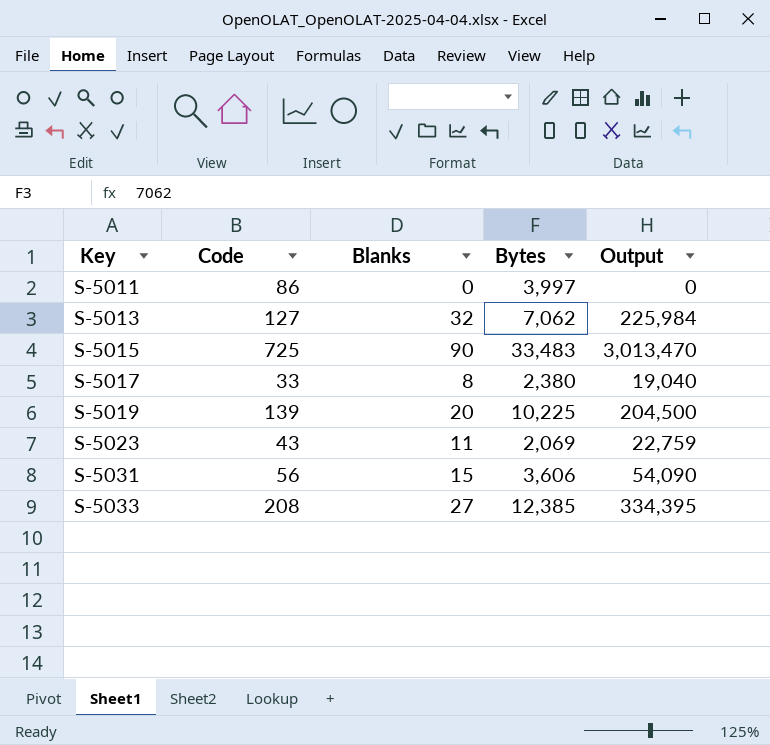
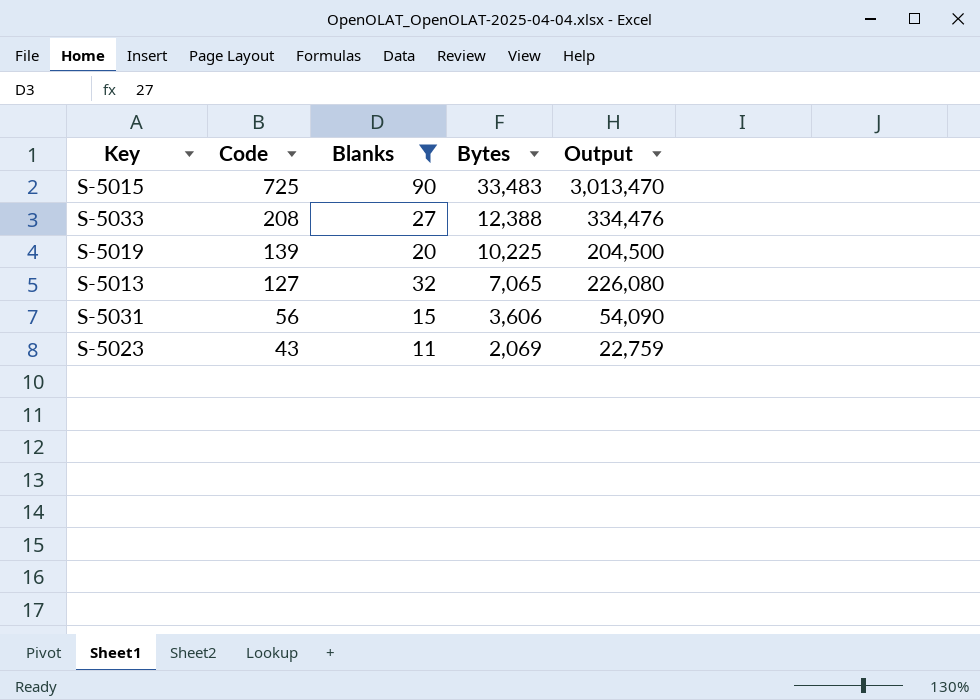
filter: none -> Blanks >= 11
row order: Key ascending -> Code descending
S-5033 | Bytes: 12,385 -> 12,388
S-5033 | Output: 334,395 -> 334,476
S-5013 | Bytes: 7,062 -> 7,065
S-5013 | Output: 225,984 -> 226,080

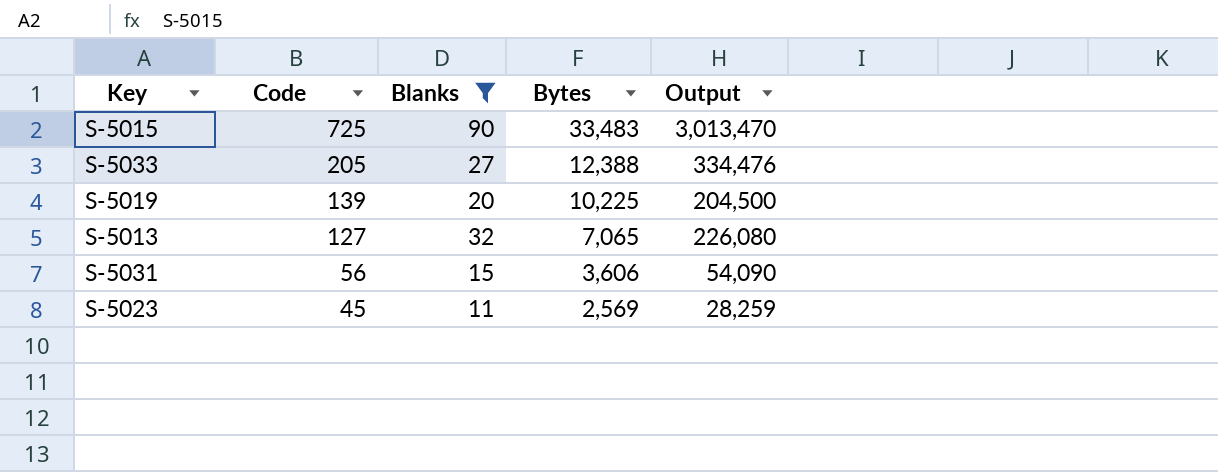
S-5033 | Code: 208 -> 205
S-5023 | Code: 43 -> 45
S-5023 | Bytes: 2,069 -> 2,569
S-5023 | Output: 22,759 -> 28,259

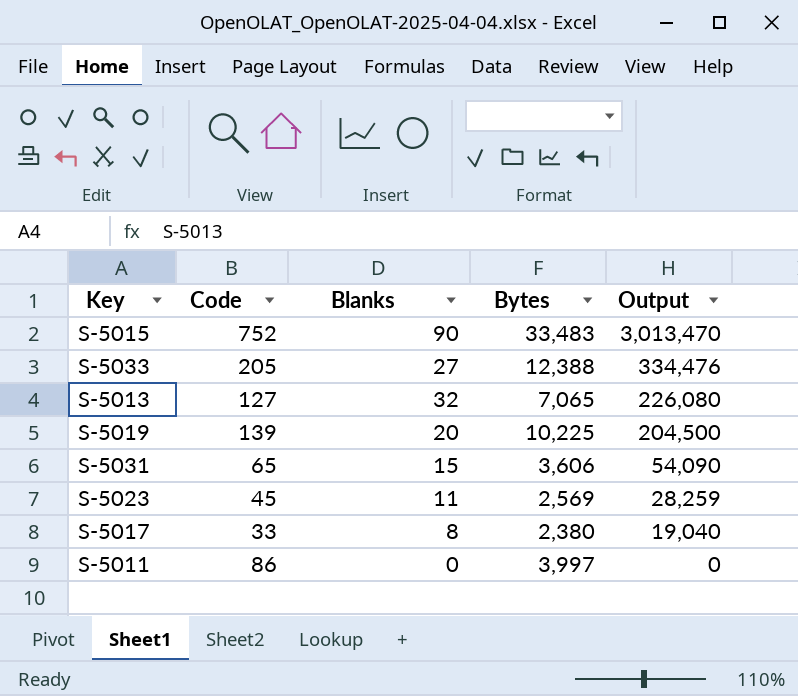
filter: Blanks >= 11 -> none
row order: Code descending -> Output descending
S-5015 | Code: 725 -> 752
S-5031 | Code: 56 -> 65

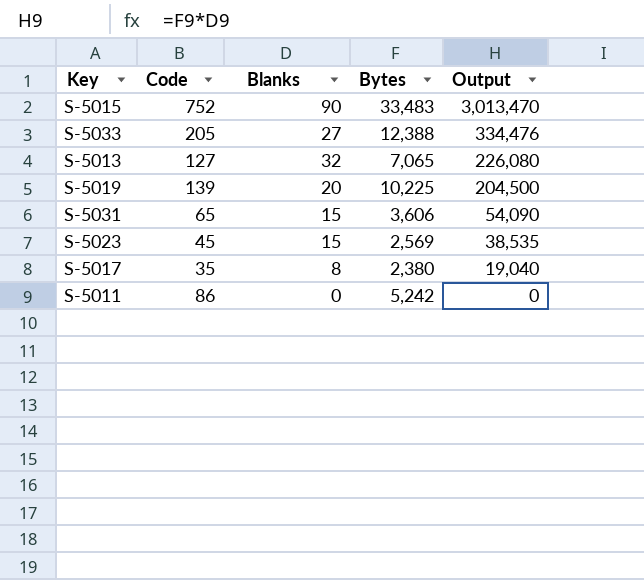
S-5023 | Blanks: 11 -> 15
S-5023 | Output: 28,259 -> 38,535
S-5017 | Code: 33 -> 35
S-5011 | Bytes: 3,997 -> 5,242

